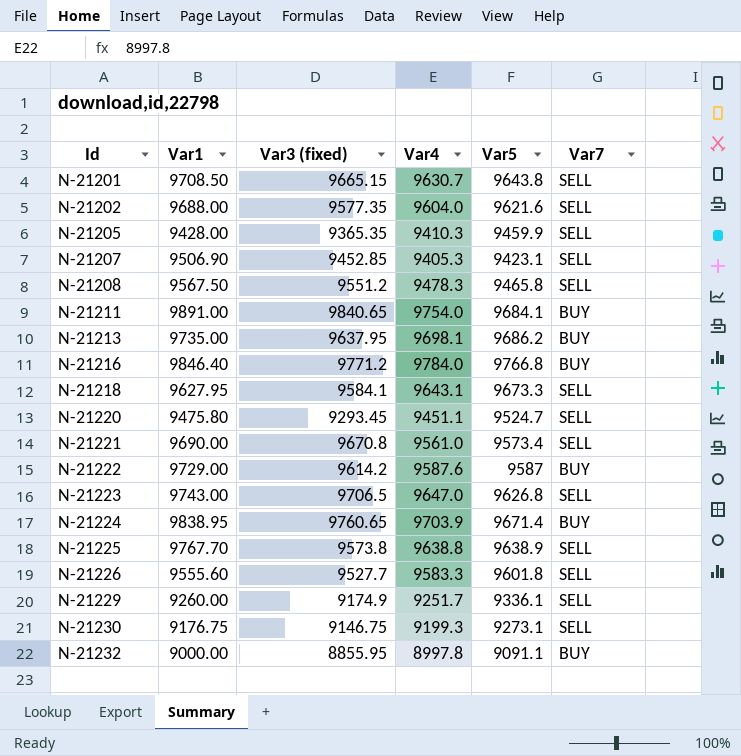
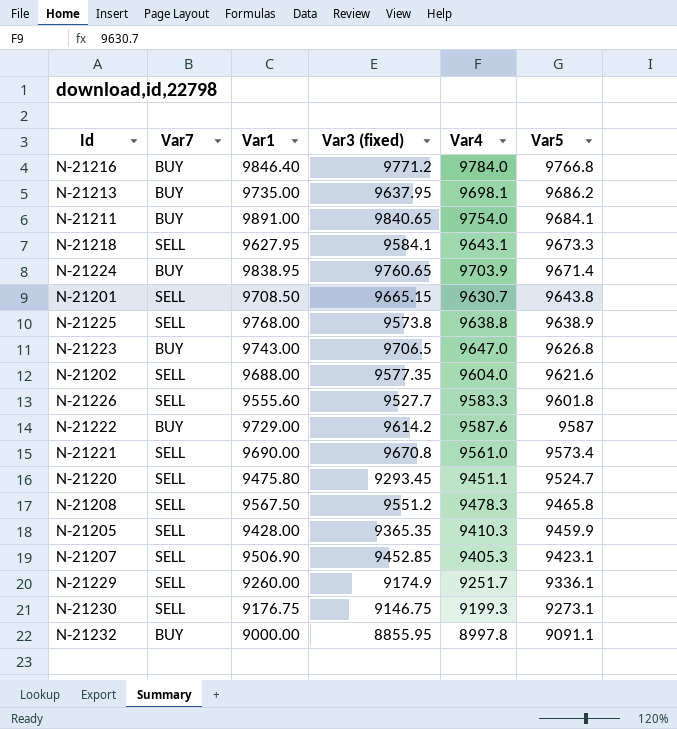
row order: Id ascending -> Var5 descending
column Var7 | position: 6 -> 2
N-21225 | Var1: 9767.70 -> 9768.00
N-21223 | Var7: SELL -> BUY

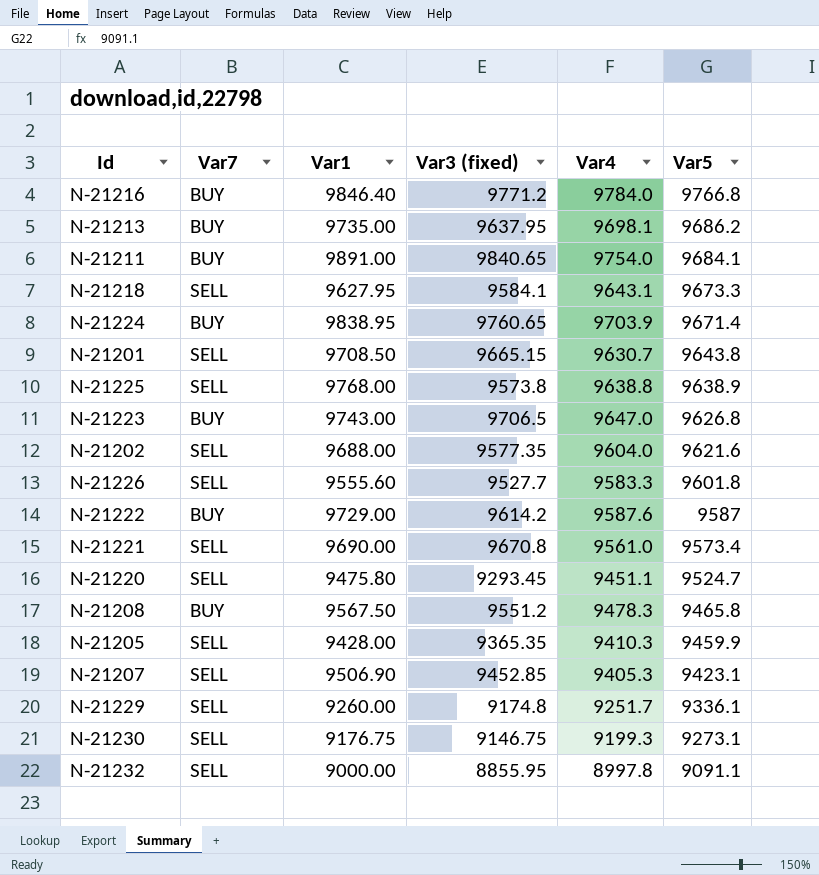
N-21208 | Var7: SELL -> BUY
N-21229 | Var3 (fixed): 9174.9 -> 9174.8
N-21232 | Var7: BUY -> SELL

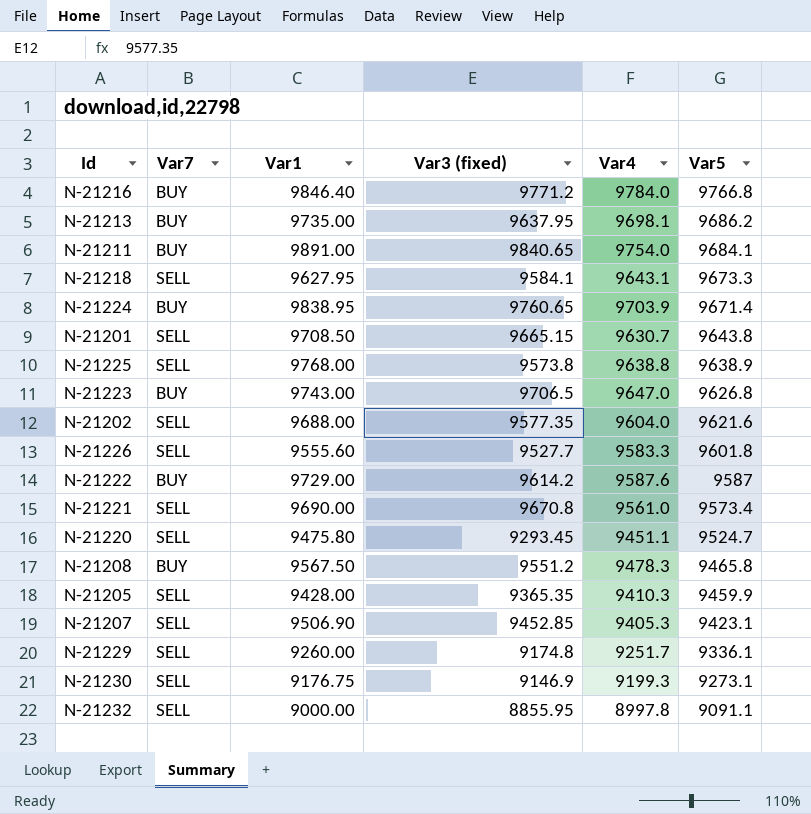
N-21230 | Var3 (fixed): 9146.75 -> 9146.9

